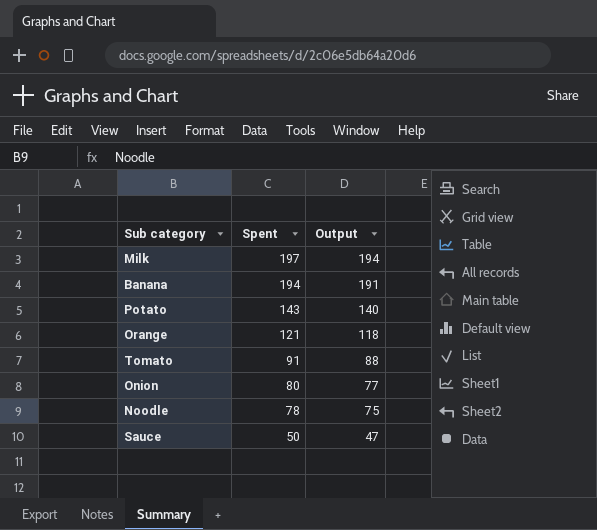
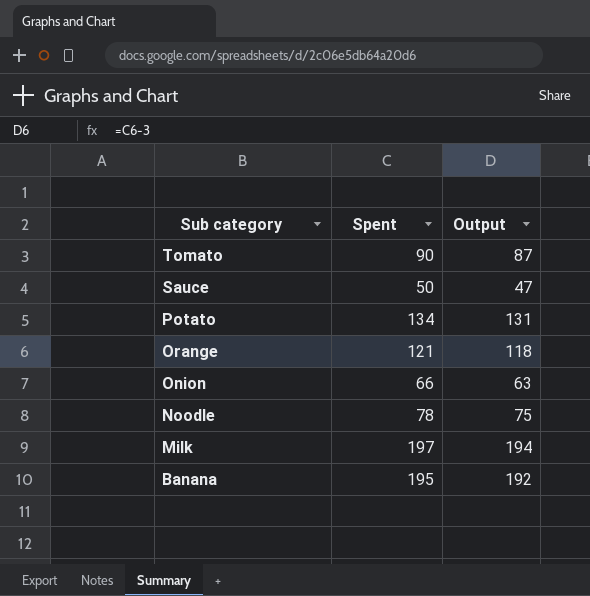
row order: Spent descending -> Sub category descending
Tomato | Spent: 91 -> 90
Tomato | Output: 88 -> 87
Potato | Spent: 143 -> 134
Potato | Output: 140 -> 131
Onion | Spent: 80 -> 66
Onion | Output: 77 -> 63
Banana | Spent: 194 -> 195
Banana | Output: 191 -> 192

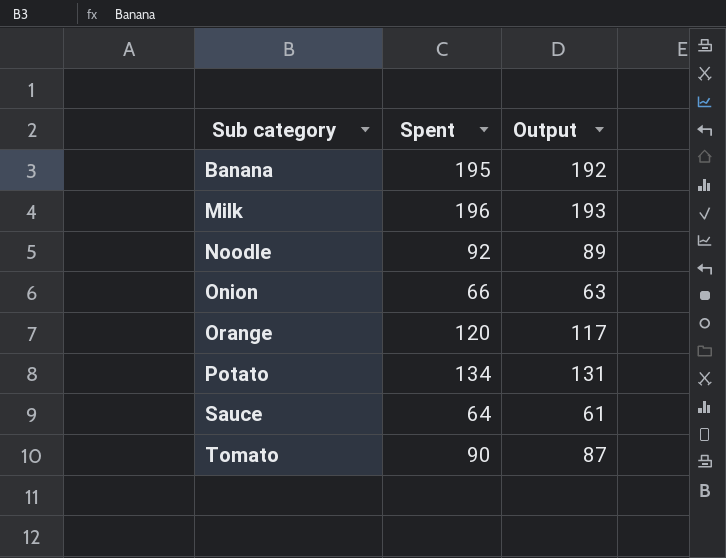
row order: Sub category descending -> Sub category ascending
Milk | Spent: 197 -> 196
Milk | Output: 194 -> 193
Noodle | Spent: 78 -> 92
Noodle | Output: 75 -> 89
Orange | Spent: 121 -> 120
Orange | Output: 118 -> 117
Sauce | Spent: 50 -> 64
Sauce | Output: 47 -> 61

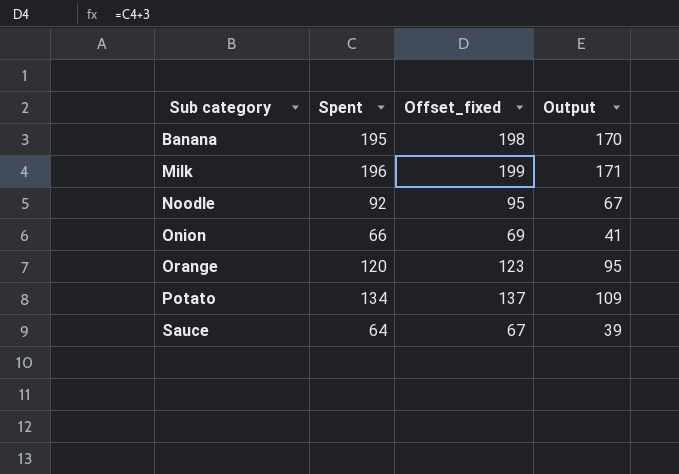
column Offset_fixed | formula: none -> [Spent] + 3
column Output | formula: [Spent] - 3 -> [Spent] - 25
row Tomato: 90 | 87 -> none

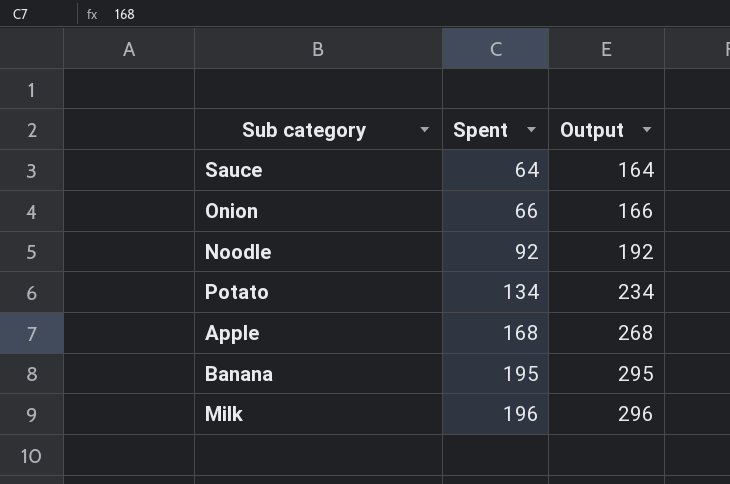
row order: Sub category ascending -> Spent ascending
column Offset_fixed | formula: [Spent] + 3 -> none
column Output | formula: [Spent] - 25 -> [Spent] + 100
row Orange: 120 | 123 | 95 -> none
row Apple: none -> 168 | 268

